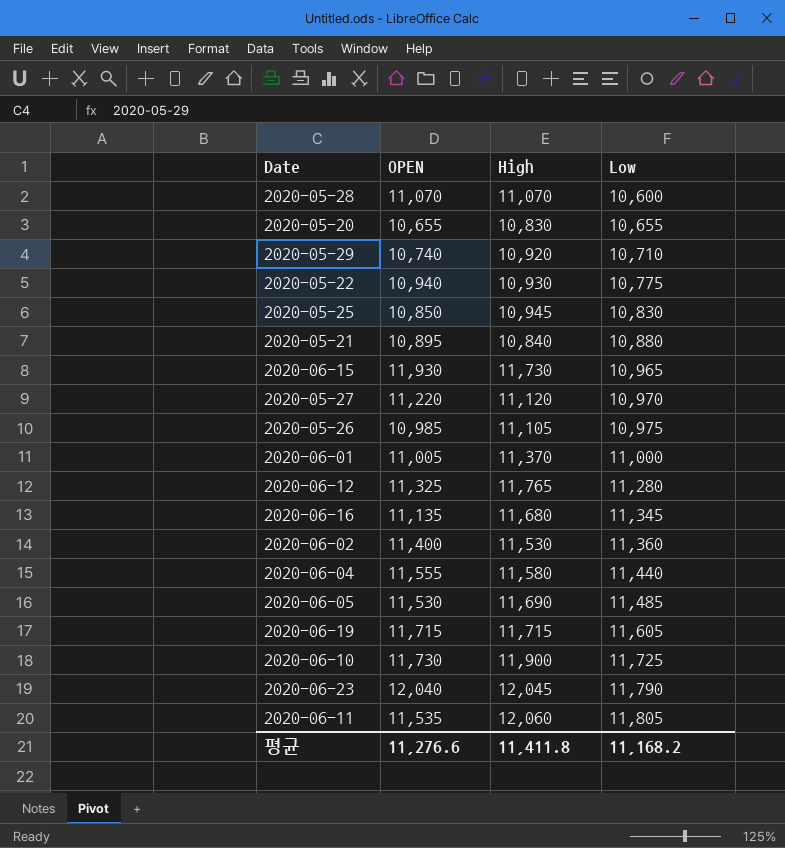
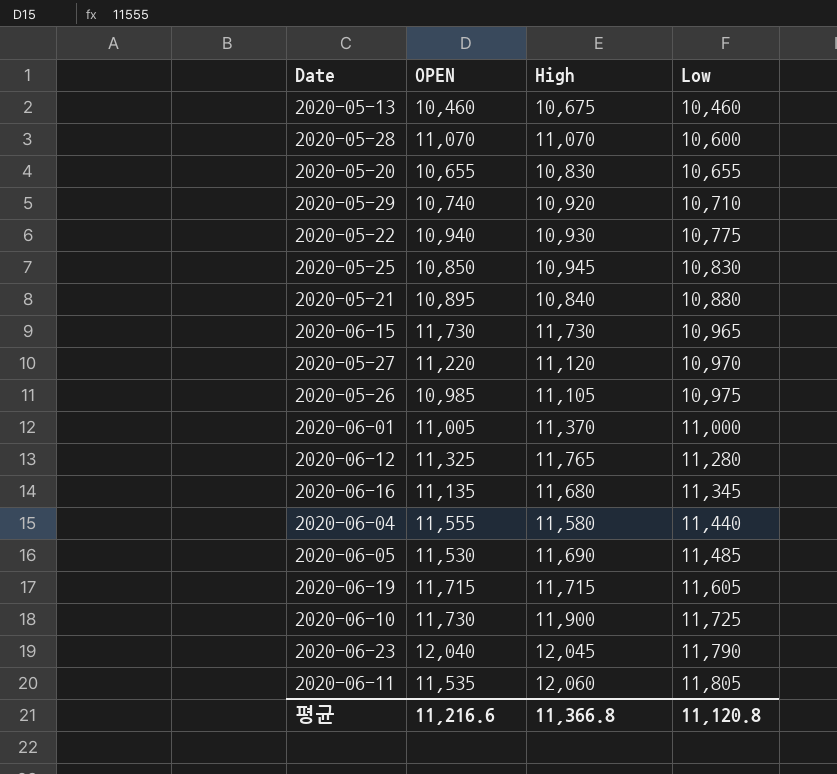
row 2020-06-02: 11,400 | 11,530 | 11,360 -> none
row 2020-05-13: none -> 10,460 | 10,675 | 10,460
2020-06-15 | OPEN: 11,930 -> 11,730
평균 | OPEN: 11,276.6 -> 11,216.6
평균 | High: 11,411.8 -> 11,366.8
평균 | Low: 11,168.2 -> 11,120.8

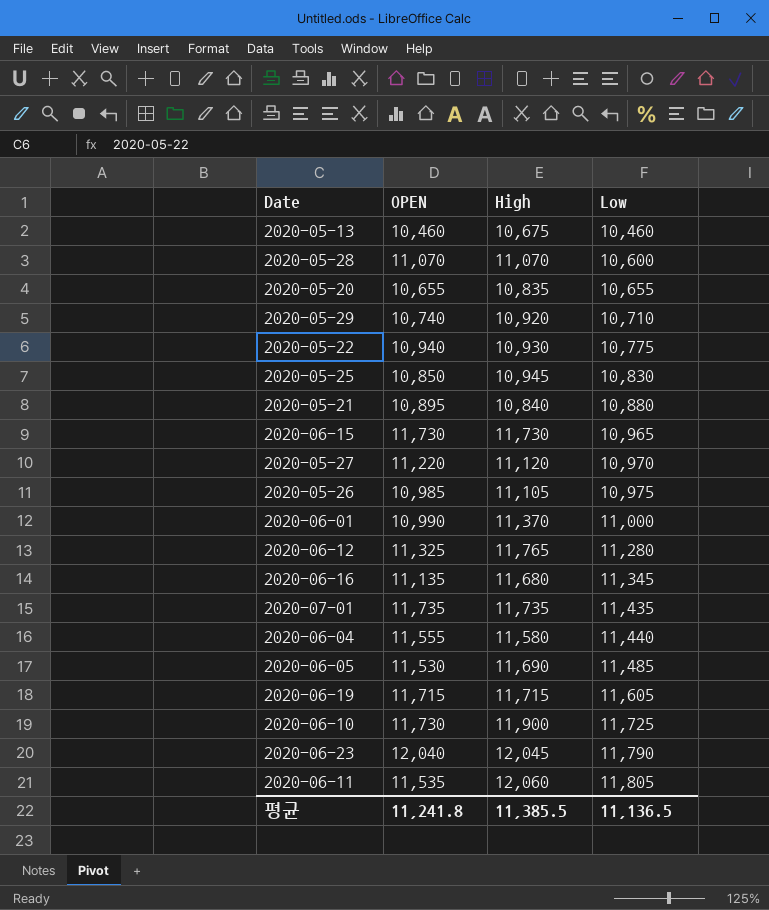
2020-05-20 | High: 10,830 -> 10,835
2020-06-01 | OPEN: 11,005 -> 10,990
row 2020-07-01: none -> 11,735 | 11,735 | 11,435
평균 | OPEN: 11,216.6 -> 11,241.8
평균 | High: 11,366.8 -> 11,385.5
평균 | Low: 11,120.8 -> 11,136.5

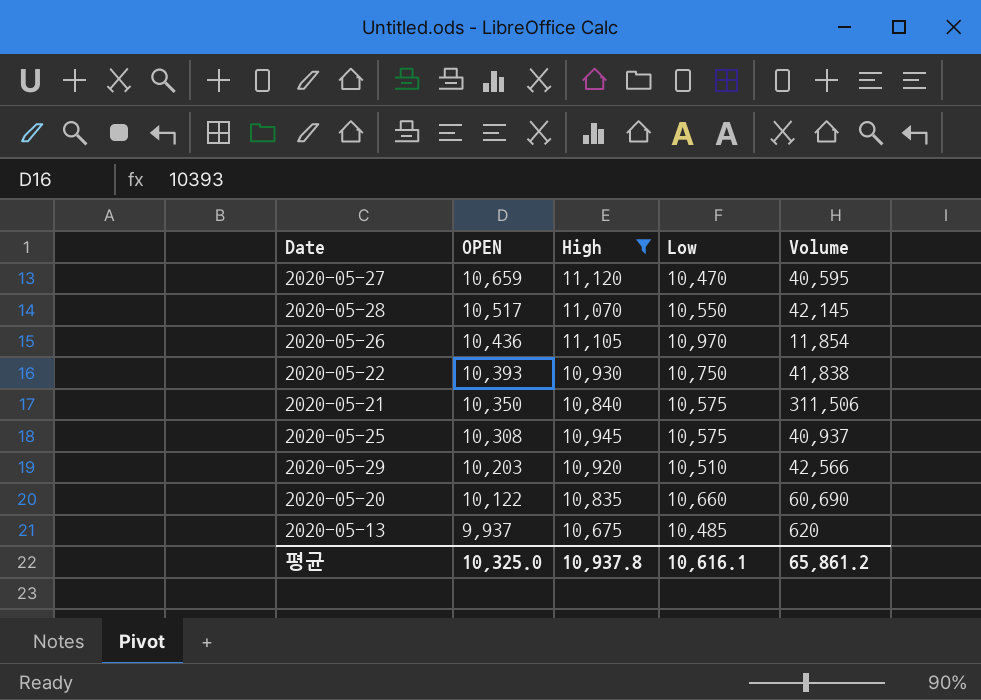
filter: none -> High <= 11,120
row order: Low ascending -> OPEN descending
column Volume | position: none -> 5
2020-05-27 | OPEN: 11,220 -> 10,659
2020-05-27 | Low: 10,970 -> 10,470
2020-05-28 | OPEN: 11,070 -> 10,517
2020-05-28 | Low: 10,600 -> 10,550
2020-05-26 | OPEN: 10,985 -> 10,436
2020-05-26 | Low: 10,975 -> 10,970
2020-05-22 | OPEN: 10,940 -> 10,393
2020-05-22 | Low: 10,775 -> 10,750
2020-05-21 | OPEN: 10,895 -> 10,350
2020-05-21 | Low: 10,880 -> 10,575
2020-05-25 | OPEN: 10,850 -> 10,308
2020-05-25 | Low: 10,830 -> 10,575
2020-05-29 | OPEN: 10,740 -> 10,203
2020-05-29 | Low: 10,710 -> 10,510
2020-05-20 | OPEN: 10,655 -> 10,122
2020-05-20 | Low: 10,655 -> 10,660
2020-05-13 | OPEN: 10,460 -> 9,937
2020-05-13 | Low: 10,460 -> 10,485
평균 | OPEN: 11,241.8 -> 10,325.0
평균 | High: 11,385.5 -> 10,937.8
평균 | Low: 11,136.5 -> 10,616.1

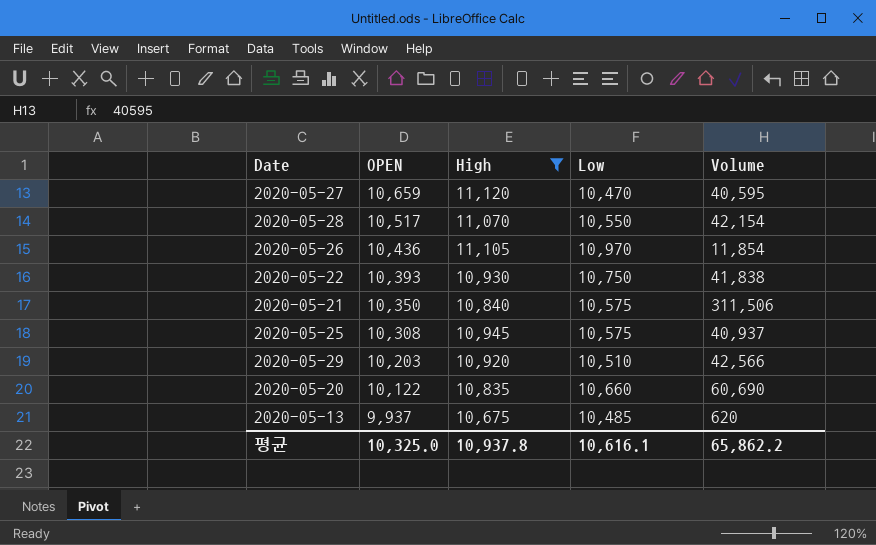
2020-05-28 | Volume: 42,145 -> 42,154
평균 | Volume: 65,861.2 -> 65,862.2

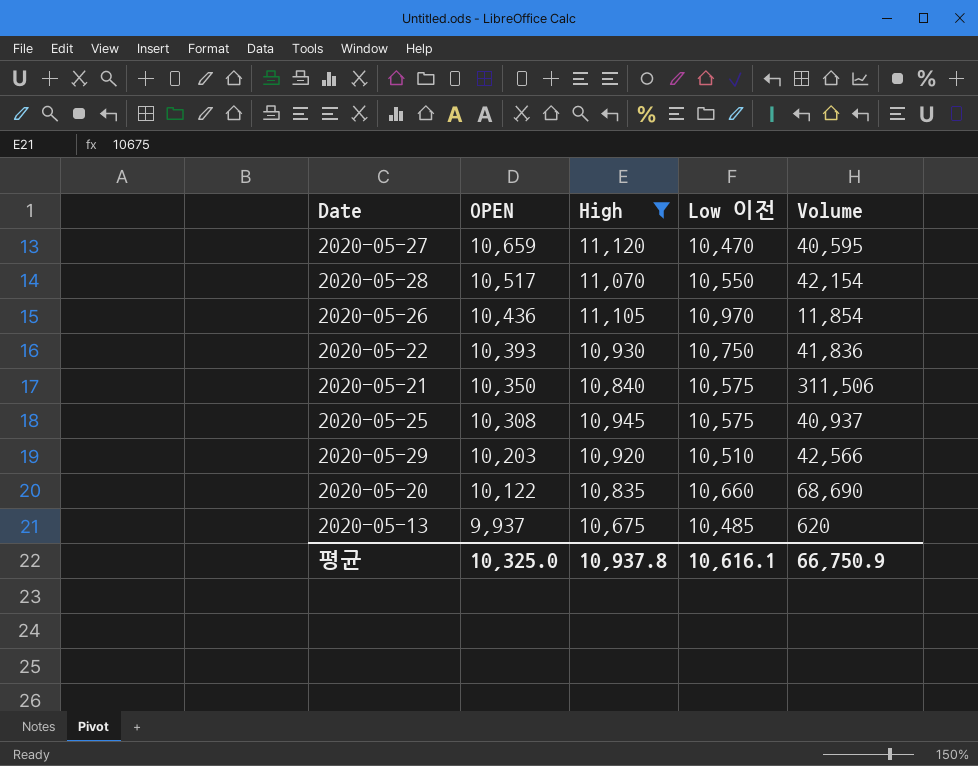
column name: Low -> Low 이전
2020-05-22 | Volume: 41,838 -> 41,836
2020-05-20 | Volume: 60,690 -> 68,690
평균 | Volume: 65,862.2 -> 66,750.9

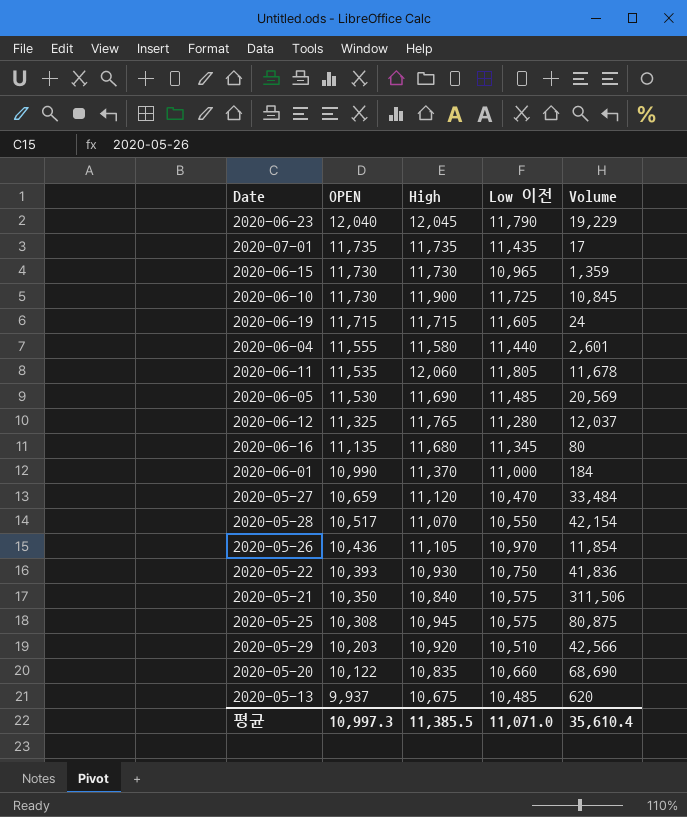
filter: High <= 11,120 -> none
2020-05-27 | Volume: 40,595 -> 33,484
2020-05-25 | Volume: 40,937 -> 80,875
평균 | OPEN: 10,325.0 -> 10,997.3
평균 | High: 10,937.8 -> 11,385.5
평균 | Low 이전: 10,616.1 -> 11,071.0
평균 | Volume: 66,750.9 -> 35,610.4

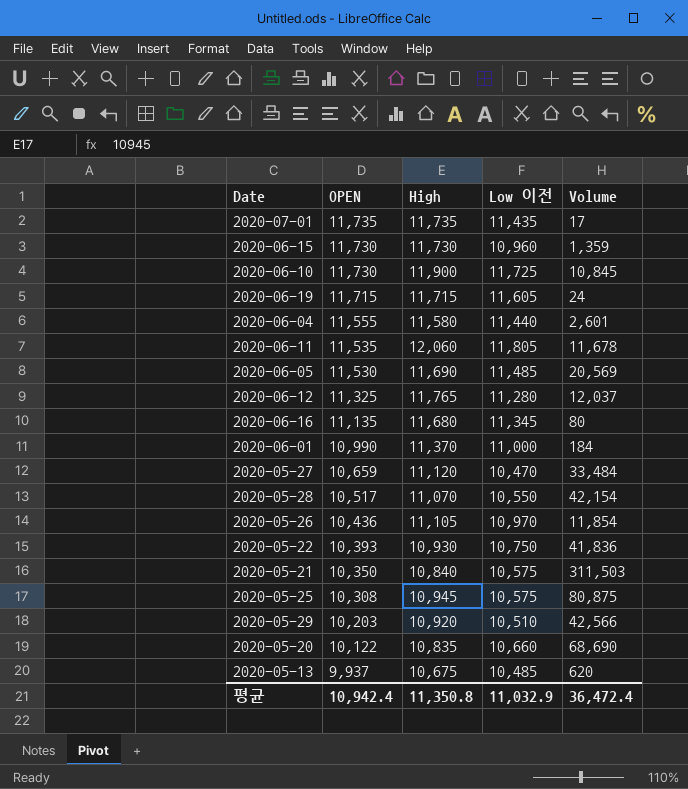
row 2020-06-23: 12,040 | 12,045 | 11,790 | 19,229 -> none
2020-06-15 | Low 이전: 10,965 -> 10,960
2020-05-21 | Volume: 311,506 -> 311,503
평균 | OPEN: 10,997.3 -> 10,942.4
평균 | High: 11,385.5 -> 11,350.8
평균 | Low 이전: 11,071.0 -> 11,032.9
평균 | Volume: 35,610.4 -> 36,472.4

